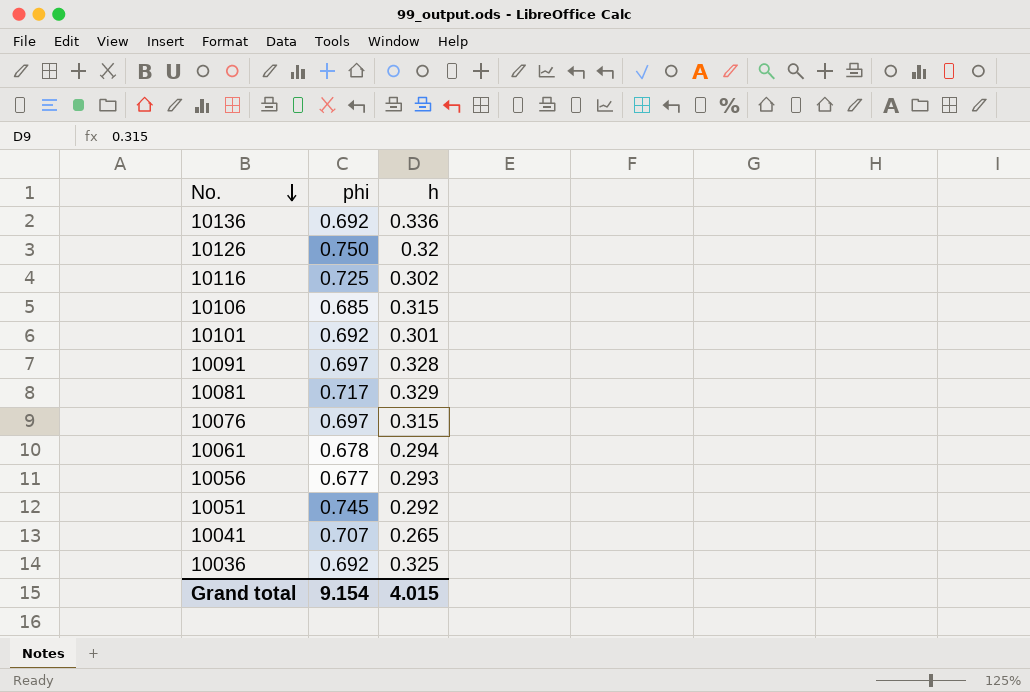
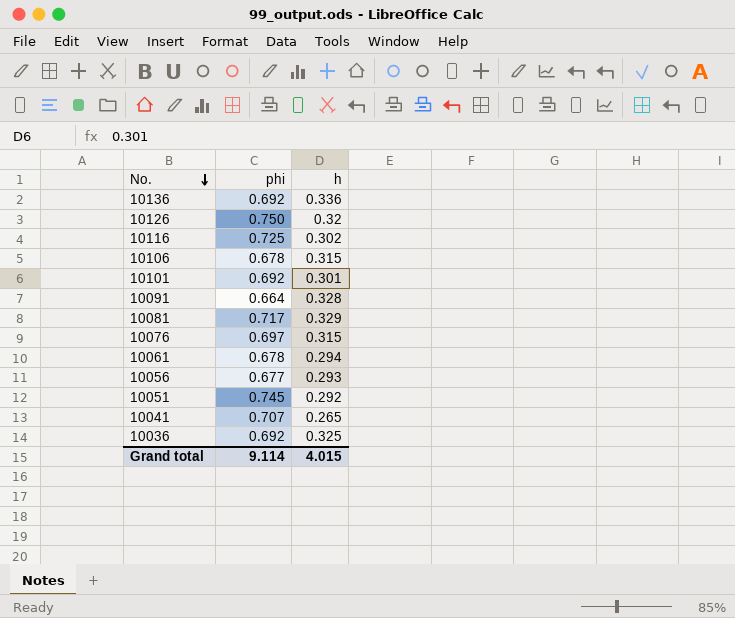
10106 | phi: 0.685 -> 0.678
10091 | phi: 0.697 -> 0.664
Grand total | phi: 9.154 -> 9.114

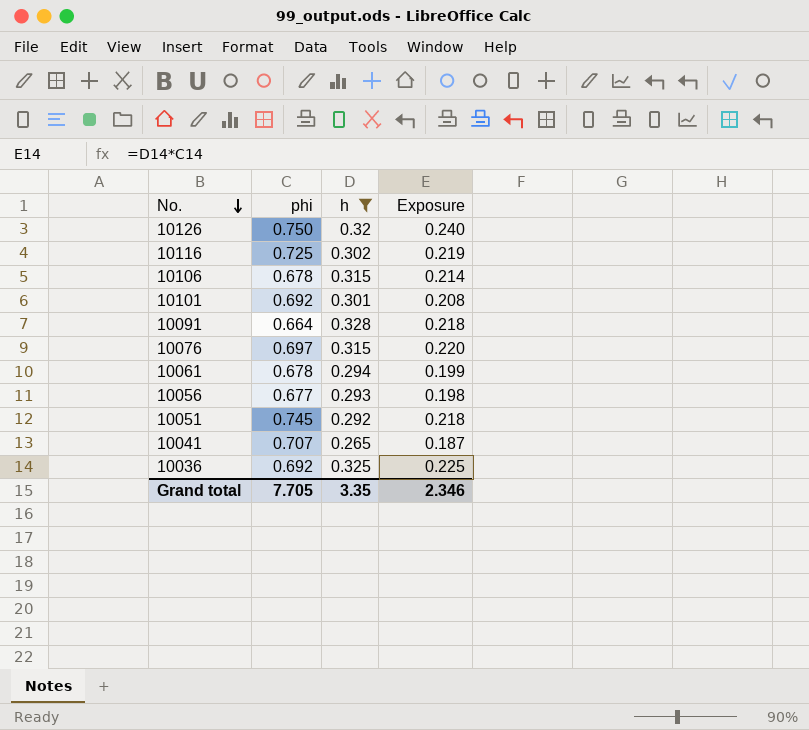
filter: none -> h <= 0.328
column Exposure | formula: none -> [phi] * [h]
Grand total | phi: 9.114 -> 7.705
Grand total | h: 4.015 -> 3.35

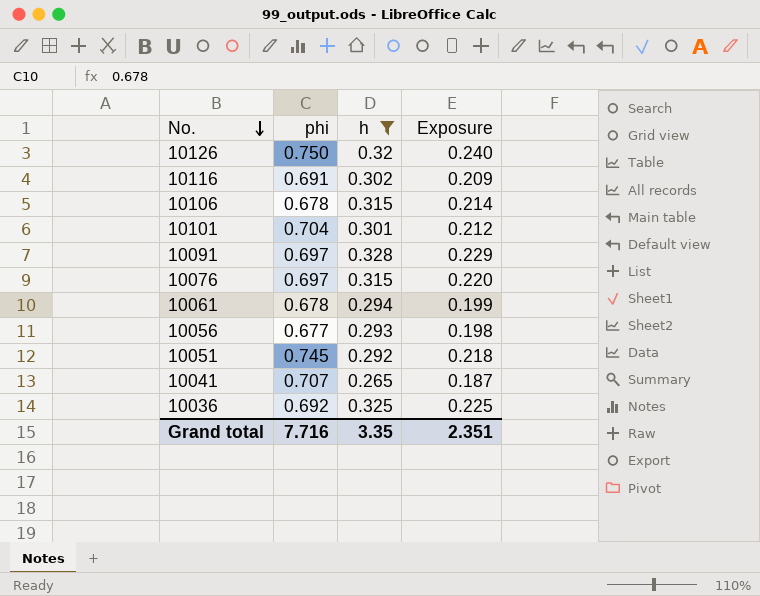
10116 | phi: 0.725 -> 0.691
10116 | Exposure: 0.219 -> 0.209
10101 | phi: 0.692 -> 0.704
10101 | Exposure: 0.208 -> 0.212
10091 | phi: 0.664 -> 0.697
10091 | Exposure: 0.218 -> 0.229
Grand total | phi: 7.705 -> 7.716
Grand total | Exposure: 2.346 -> 2.351

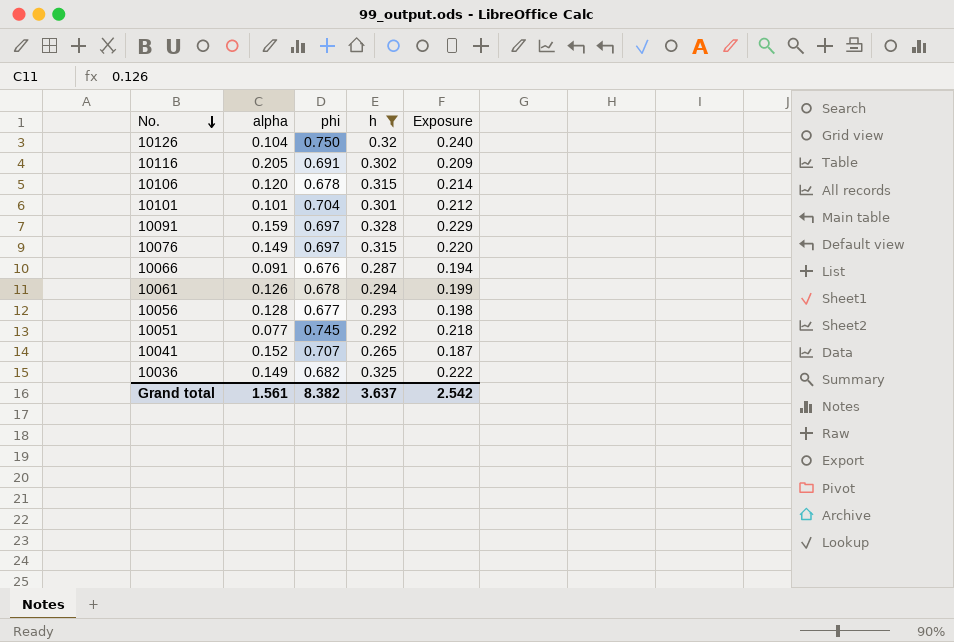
column alpha | position: none -> 2
row 10066: none -> 0.091 | 0.676 | 0.287 | 0.194
10036 | phi: 0.692 -> 0.682
10036 | Exposure: 0.225 -> 0.222
Grand total | phi: 7.716 -> 8.382
Grand total | h: 3.35 -> 3.637
Grand total | Exposure: 2.351 -> 2.542

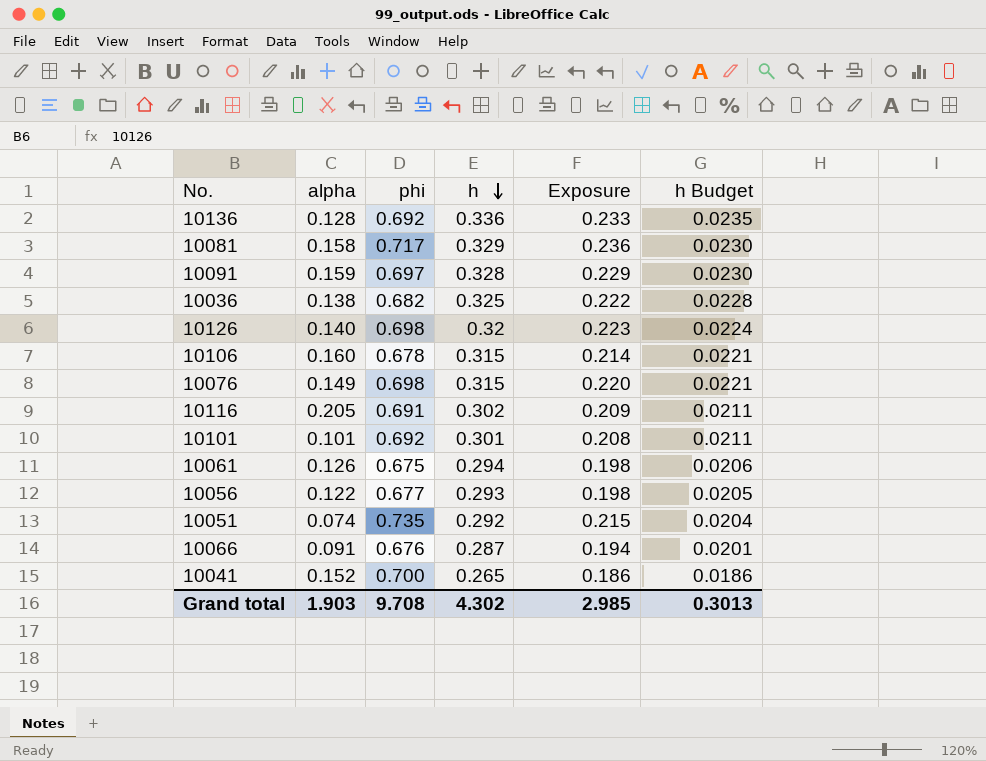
filter: h <= 0.328 -> none
row order: No. descending -> h descending
column h Budget | formula: none -> [h] * 0.07
10036 | alpha: 0.149 -> 0.138
10126 | alpha: 0.104 -> 0.140
10126 | phi: 0.750 -> 0.698
10126 | Exposure: 0.240 -> 0.223
10106 | alpha: 0.120 -> 0.160
10076 | phi: 0.697 -> 0.698
10101 | phi: 0.704 -> 0.692
10101 | Exposure: 0.212 -> 0.208
10061 | phi: 0.678 -> 0.675
10061 | Exposure: 0.199 -> 0.198
10056 | alpha: 0.128 -> 0.122
10051 | alpha: 0.077 -> 0.074
10051 | phi: 0.745 -> 0.735
10051 | Exposure: 0.218 -> 0.215
10041 | phi: 0.707 -> 0.700
10041 | Exposure: 0.187 -> 0.186
Grand total | alpha: 1.561 -> 1.903
Grand total | phi: 8.382 -> 9.708
Grand total | h: 3.637 -> 4.302
Grand total | Exposure: 2.542 -> 2.985

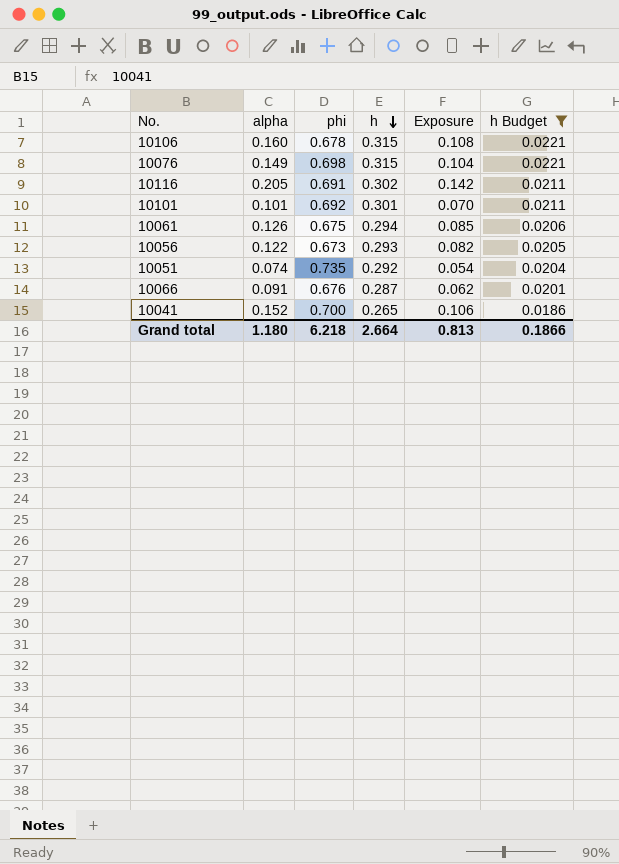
filter: none -> h Budget <= 0.0221
column Exposure | formula: [phi] * [h] -> [alpha] * [phi]
10056 | phi: 0.677 -> 0.673
Grand total | alpha: 1.903 -> 1.180
Grand total | phi: 9.708 -> 6.218
Grand total | h: 4.302 -> 2.664
Grand total | Exposure: 2.985 -> 0.813
Grand total | h Budget: 0.3013 -> 0.1866

